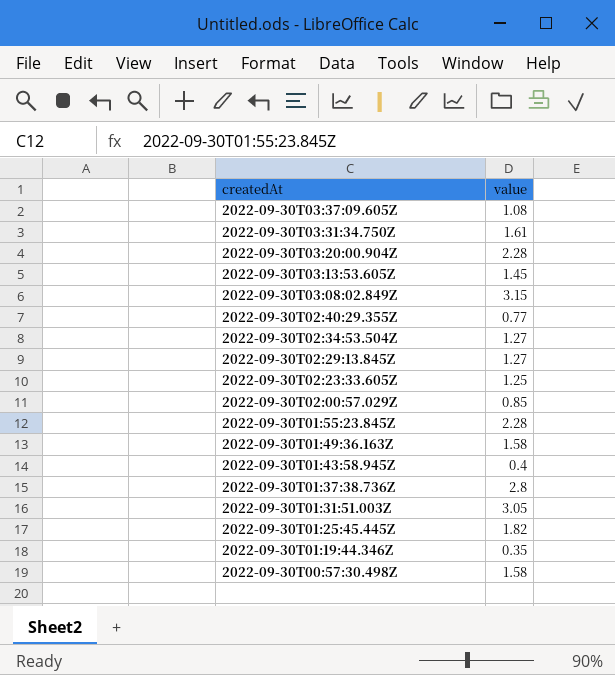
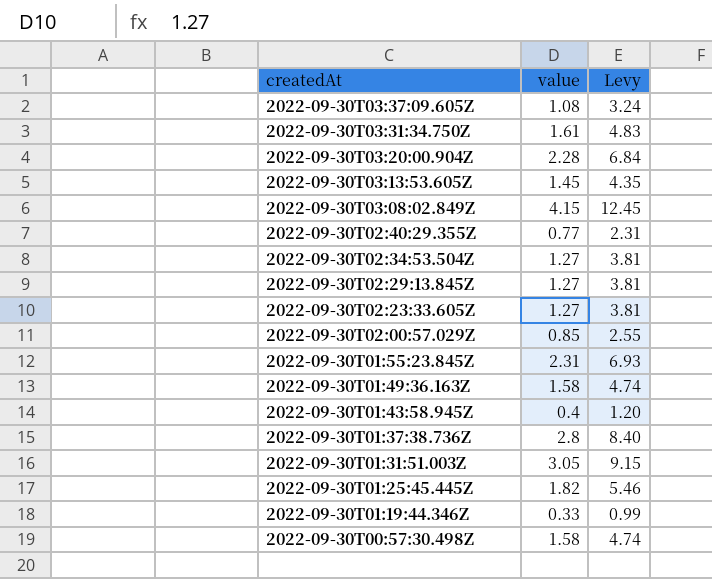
column Levy | formula: none -> [value] * 3
2022-09-30T03:08:02.849Z | value: 3.15 -> 4.15
2022-09-30T02:23:33.605Z | value: 1.25 -> 1.27
2022-09-30T01:55:23.845Z | value: 2.28 -> 2.31
2022-09-30T01:19:44.346Z | value: 0.35 -> 0.33

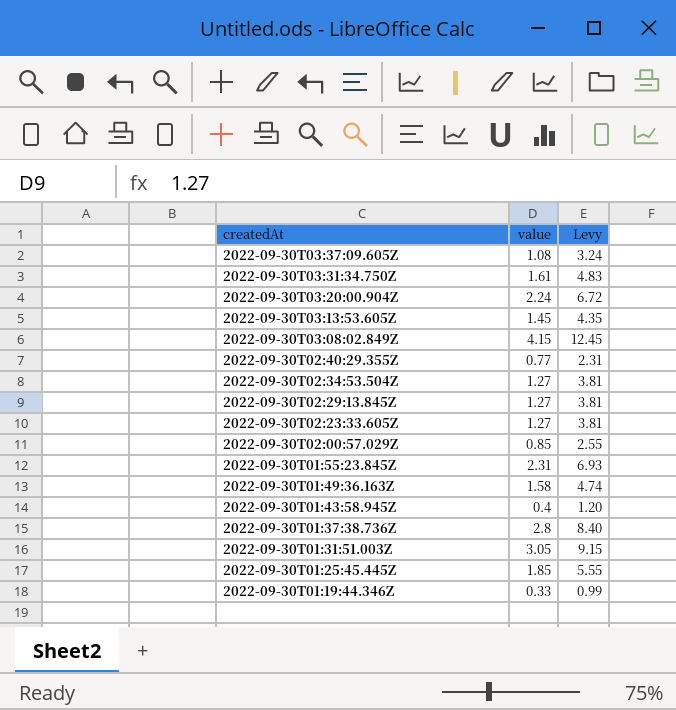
row 2022-09-30T00:57:30.498Z: 1.58 | 4.74 -> none
2022-09-30T03:20:00.904Z | value: 2.28 -> 2.24
2022-09-30T03:20:00.904Z | Levy: 6.84 -> 6.72
2022-09-30T01:25:45.445Z | value: 1.82 -> 1.85
2022-09-30T01:25:45.445Z | Levy: 5.46 -> 5.55

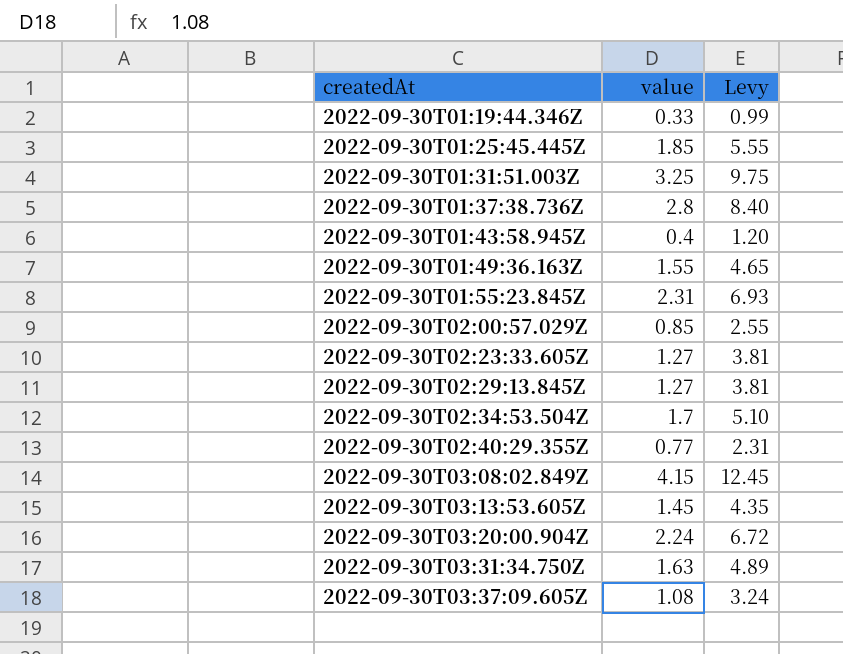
row order: createdAt descending -> createdAt ascending
2022-09-30T01:31:51.003Z | value: 3.05 -> 3.25
2022-09-30T01:31:51.003Z | Levy: 9.15 -> 9.75
2022-09-30T01:49:36.163Z | value: 1.58 -> 1.55
2022-09-30T01:49:36.163Z | Levy: 4.74 -> 4.65
2022-09-30T02:34:53.504Z | value: 1.27 -> 1.7
2022-09-30T02:34:53.504Z | Levy: 3.81 -> 5.10
2022-09-30T03:31:34.750Z | value: 1.61 -> 1.63
2022-09-30T03:31:34.750Z | Levy: 4.83 -> 4.89

